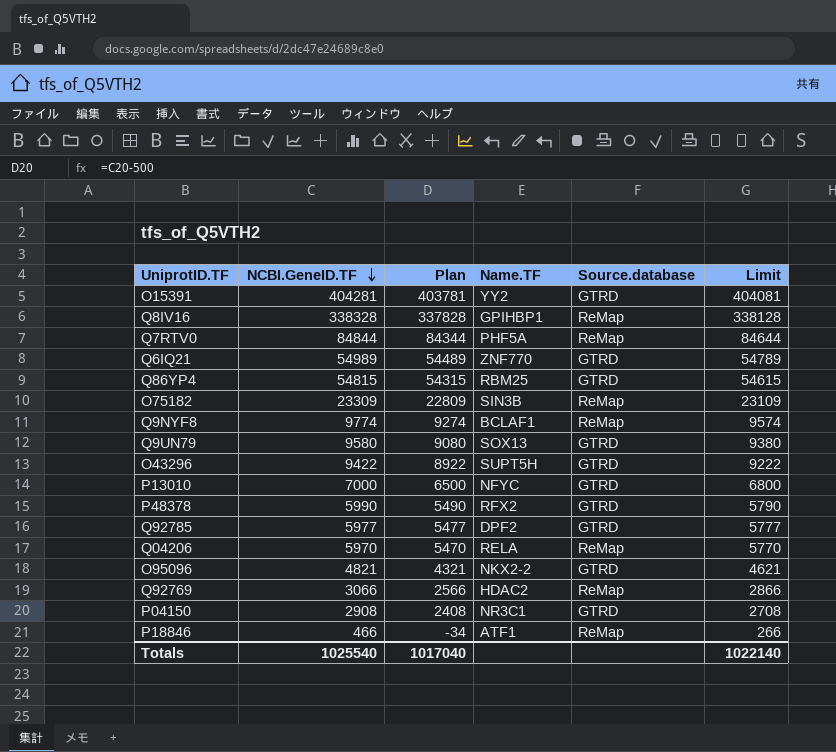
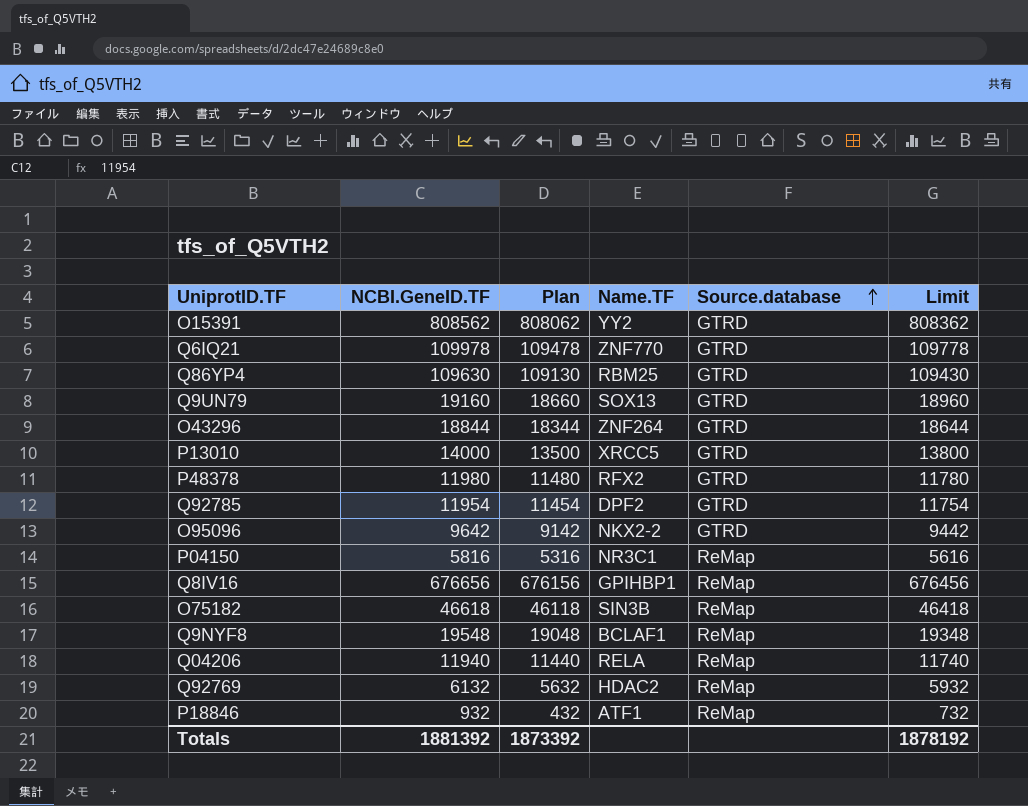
row order: NCBI.GeneID.TF descending -> Source.database ascending
row Q7RTV0: 84844 | 84344 | PHF5A | ReMap | 84644 -> none
O15391 | NCBI.GeneID.TF: 404281 -> 808562
O15391 | Plan: 403781 -> 808062
O15391 | Limit: 404081 -> 808362
Q6IQ21 | NCBI.GeneID.TF: 54989 -> 109978
Q6IQ21 | Plan: 54489 -> 109478
Q6IQ21 | Limit: 54789 -> 109778
Q86YP4 | NCBI.GeneID.TF: 54815 -> 109630
Q86YP4 | Plan: 54315 -> 109130
Q86YP4 | Limit: 54615 -> 109430
Q9UN79 | NCBI.GeneID.TF: 9580 -> 19160
Q9UN79 | Plan: 9080 -> 18660
Q9UN79 | Limit: 9380 -> 18960
O43296 | NCBI.GeneID.TF: 9422 -> 18844
O43296 | Plan: 8922 -> 18344
O43296 | Name.TF: SUPT5H -> ZNF264
O43296 | Limit: 9222 -> 18644
P13010 | NCBI.GeneID.TF: 7000 -> 14000
P13010 | Plan: 6500 -> 13500
P13010 | Name.TF: NFYC -> XRCC5
P13010 | Limit: 6800 -> 13800
P48378 | NCBI.GeneID.TF: 5990 -> 11980
P48378 | Plan: 5490 -> 11480
P48378 | Limit: 5790 -> 11780
Q92785 | NCBI.GeneID.TF: 5977 -> 11954
Q92785 | Plan: 5477 -> 11454
Q92785 | Limit: 5777 -> 11754
O95096 | NCBI.GeneID.TF: 4821 -> 9642
O95096 | Plan: 4321 -> 9142
O95096 | Limit: 4621 -> 9442
P04150 | NCBI.GeneID.TF: 2908 -> 5816
P04150 | Plan: 2408 -> 5316
P04150 | Source.database: GTRD -> ReMap
P04150 | Limit: 2708 -> 5616
Q8IV16 | NCBI.GeneID.TF: 338328 -> 676656
Q8IV16 | Plan: 337828 -> 676156
Q8IV16 | Limit: 338128 -> 676456
O75182 | NCBI.GeneID.TF: 23309 -> 46618
O75182 | Plan: 22809 -> 46118
O75182 | Limit: 23109 -> 46418
Q9NYF8 | NCBI.GeneID.TF: 9774 -> 19548
Q9NYF8 | Plan: 9274 -> 19048
Q9NYF8 | Limit: 9574 -> 19348
Q04206 | NCBI.GeneID.TF: 5970 -> 11940
Q04206 | Plan: 5470 -> 11440
Q04206 | Limit: 5770 -> 11740
Q92769 | NCBI.GeneID.TF: 3066 -> 6132
Q92769 | Plan: 2566 -> 5632
Q92769 | Limit: 2866 -> 5932
P18846 | NCBI.GeneID.TF: 466 -> 932
P18846 | Plan: -34 -> 432
P18846 | Limit: 266 -> 732
Totals | NCBI.GeneID.TF: 1025540 -> 1881392
Totals | Plan: 1017040 -> 1873392
Totals | Limit: 1022140 -> 1878192

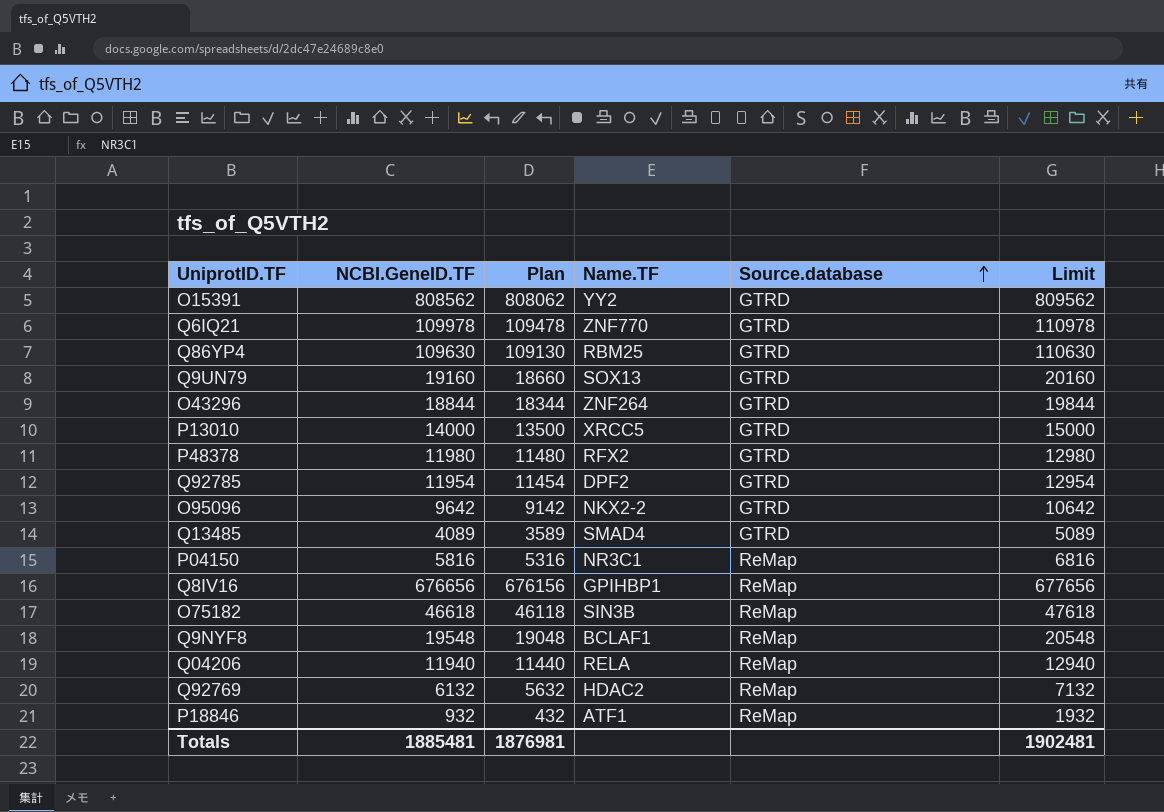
column Limit | formula: [NCBI.GeneID.TF] - 200 -> [NCBI.GeneID.TF] + 1000
row Q13485: none -> 4089 | 3589 | SMAD4 | GTRD | 5089
Totals | NCBI.GeneID.TF: 1881392 -> 1885481
Totals | Plan: 1873392 -> 1876981
Totals | Limit: 1878192 -> 1902481

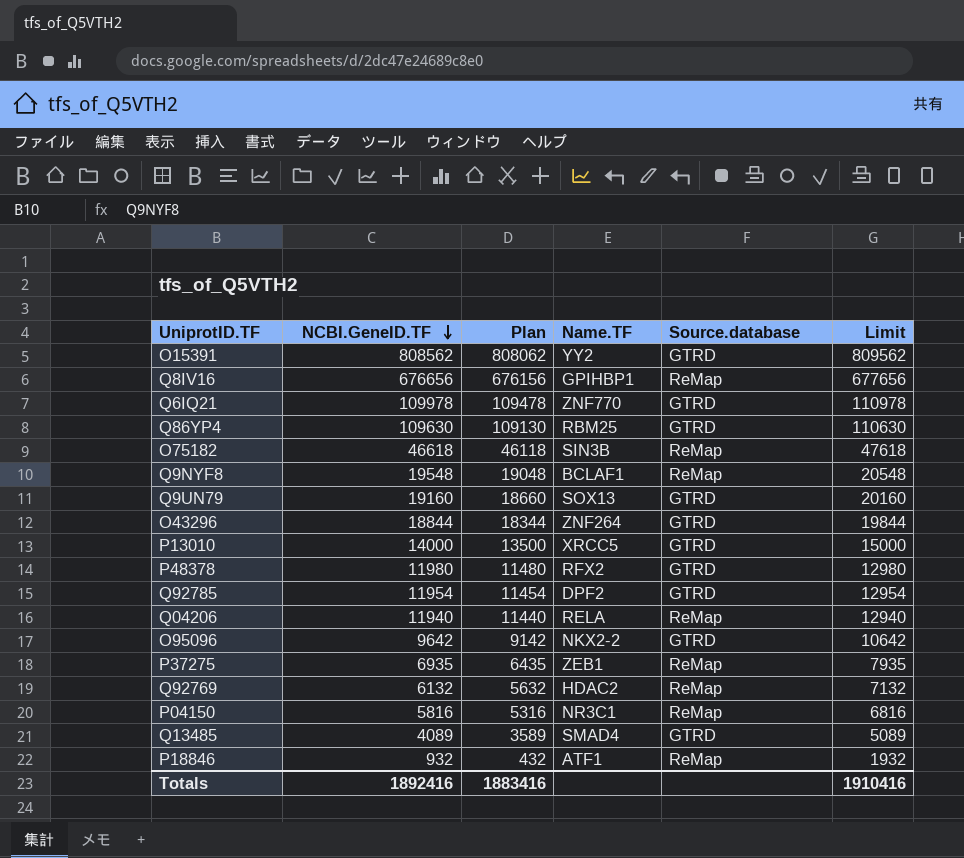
row order: Source.database ascending -> NCBI.GeneID.TF descending
row P37275: none -> 6935 | 6435 | ZEB1 | ReMap | 7935
Totals | NCBI.GeneID.TF: 1885481 -> 1892416
Totals | Plan: 1876981 -> 1883416
Totals | Limit: 1902481 -> 1910416

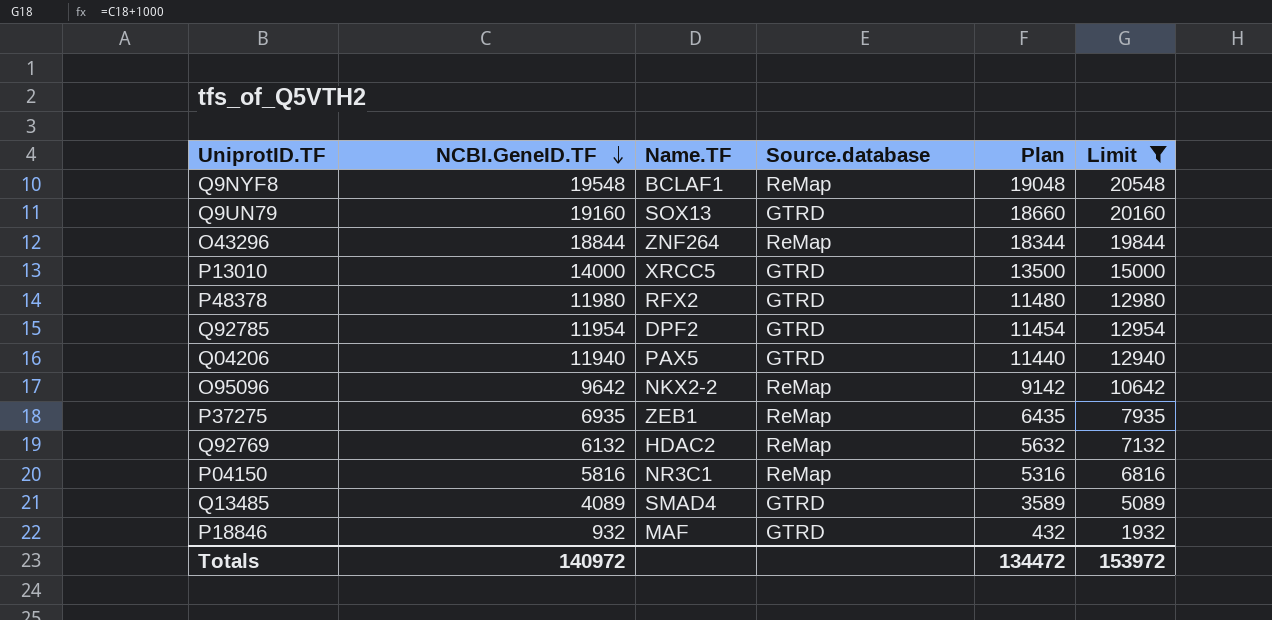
filter: none -> Limit <= 20548
column Plan | position: 3 -> 5
O43296 | Source.database: GTRD -> ReMap
Q04206 | Name.TF: RELA -> PAX5
Q04206 | Source.database: ReMap -> GTRD
O95096 | Source.database: GTRD -> ReMap
P18846 | Name.TF: ATF1 -> MAF
P18846 | Source.database: ReMap -> GTRD
Totals | NCBI.GeneID.TF: 1892416 -> 140972
Totals | Plan: 1883416 -> 134472
Totals | Limit: 1910416 -> 153972

